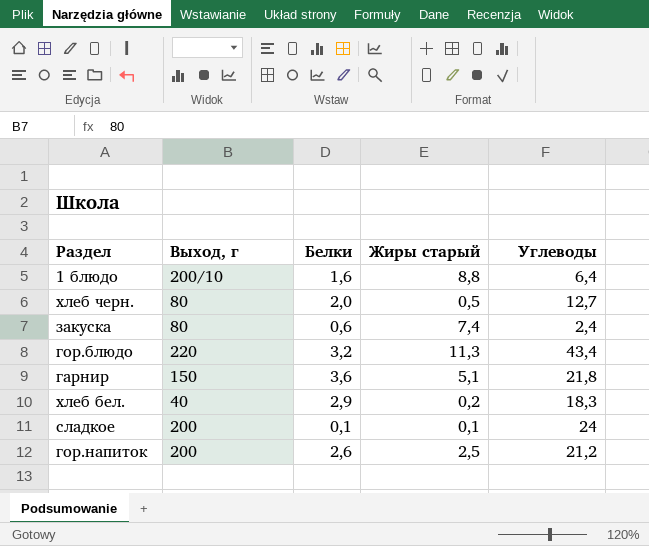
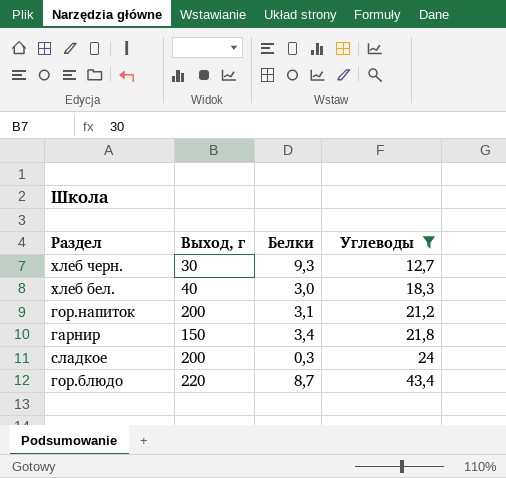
filter: none -> Углеводы >= 12,7
row order: none -> Углеводы ascending
column Жиры старый | position: 4 -> none
хлеб черн. | Выход, г: 80 -> 30
хлеб черн. | Белки: 2,0 -> 9,3
хлеб бел. | Белки: 2,9 -> 3,0
гор.напиток | Белки: 2,6 -> 3,1
гарнир | Белки: 3,6 -> 3,4
сладкое | Белки: 0,1 -> 0,3
гор.блюдо | Белки: 3,2 -> 8,7

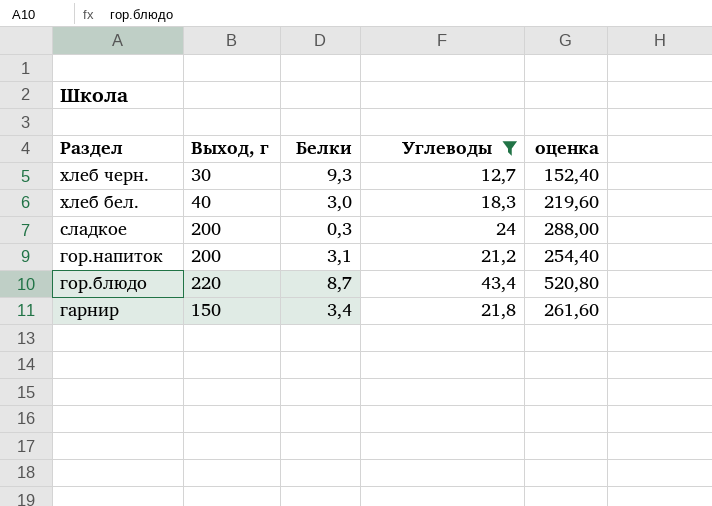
row order: Углеводы ascending -> Раздел descending
column оценка | formula: none -> [Углеводы] * 12

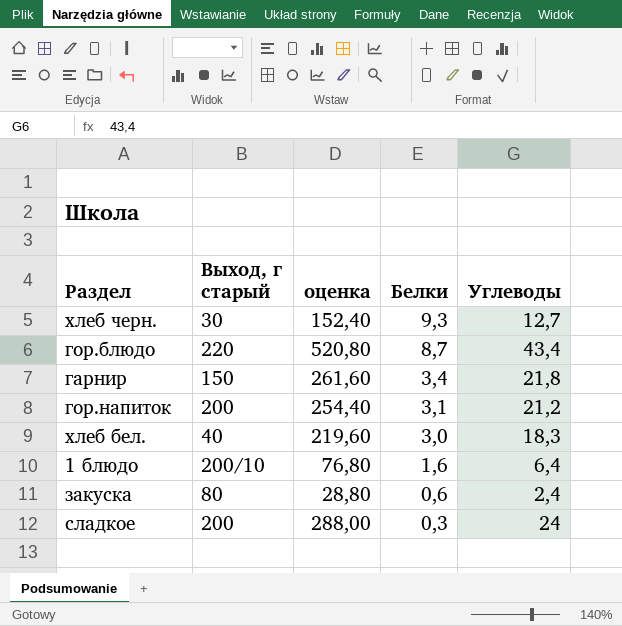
filter: Углеводы >= 12,7 -> none
row order: Раздел descending -> Белки descending
column name: Выход, г -> Выход, г старый
column оценка | position: 5 -> 3

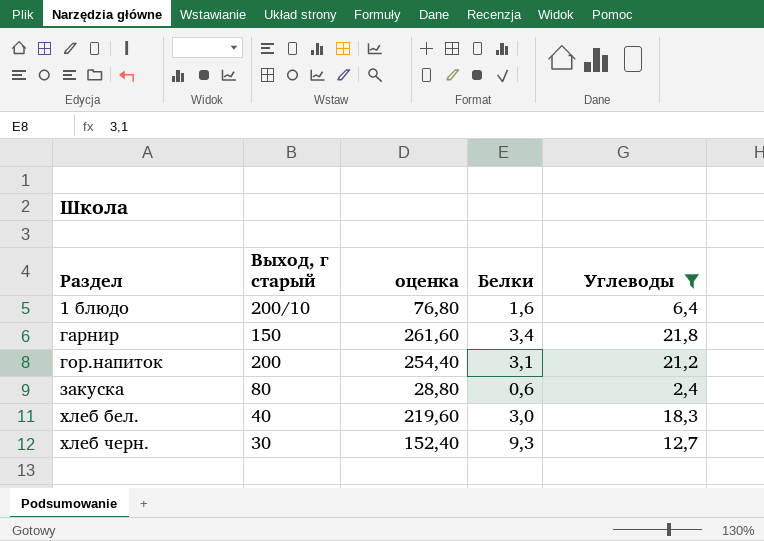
filter: none -> Углеводы <= 21,8
row order: Белки descending -> Раздел ascending

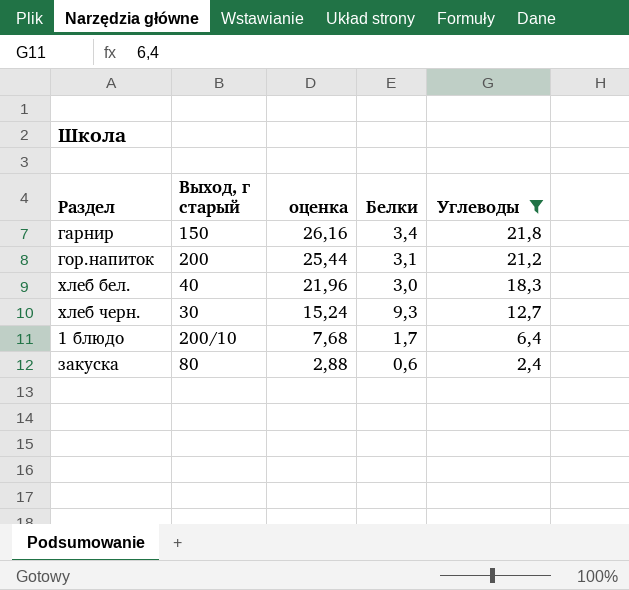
row order: Раздел ascending -> оценка descending
column оценка | formula: [Углеводы] * 12 -> [Углеводы] * 1,2
1 блюдо | Белки: 1,6 -> 1,7

